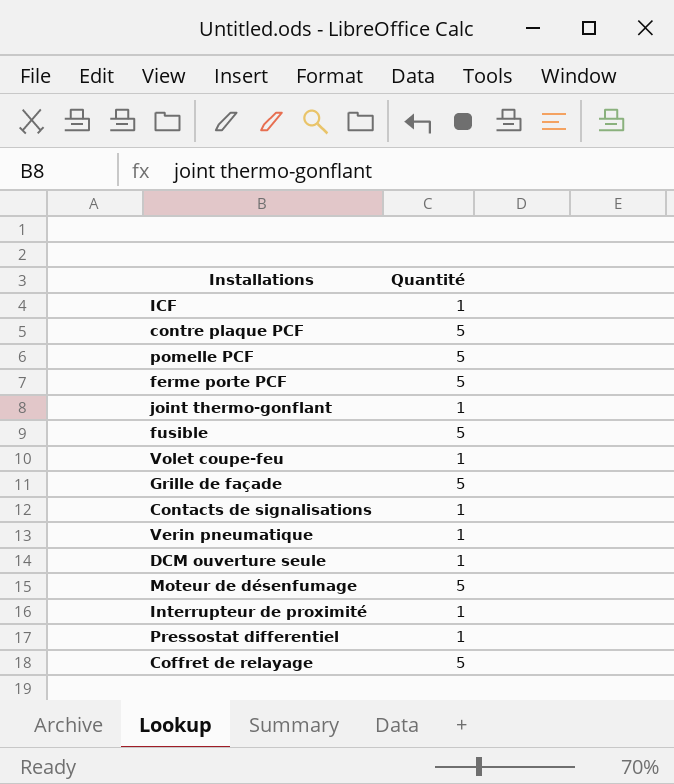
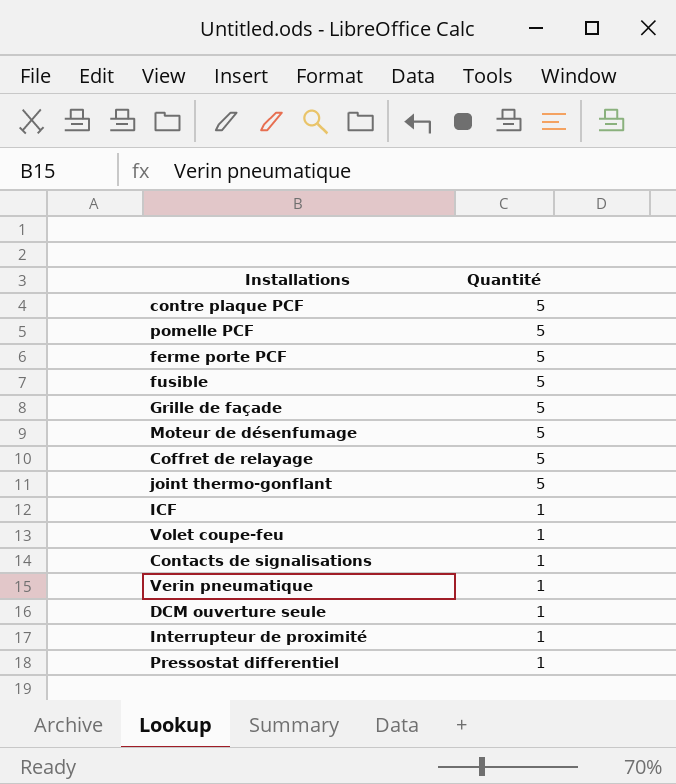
row order: none -> Quantité descending
joint thermo-gonflant | Quantité: 1 -> 5

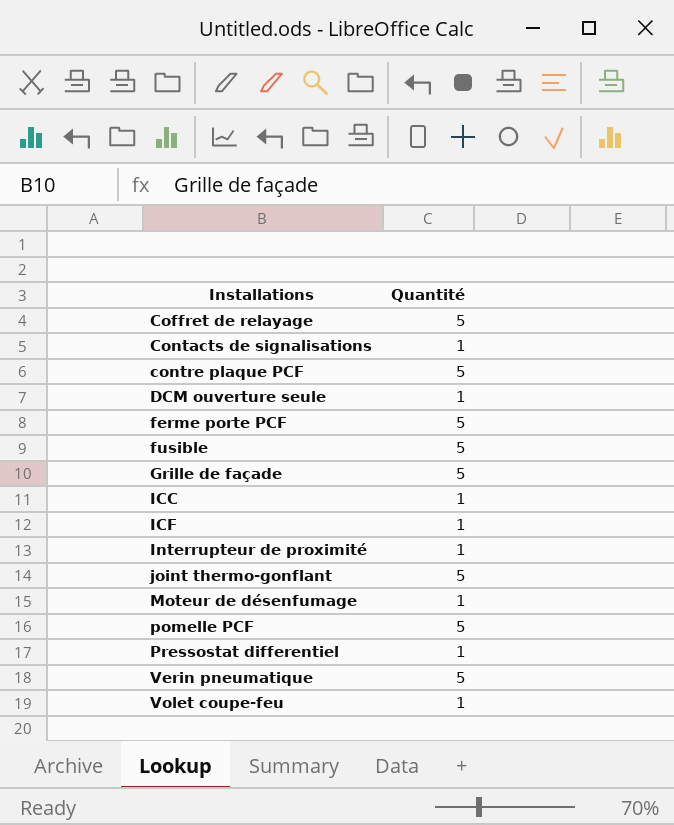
row order: Quantité descending -> Installations ascending
row ICC: none -> 1
Moteur de désenfumage | Quantité: 5 -> 1
Verin pneumatique | Quantité: 1 -> 5

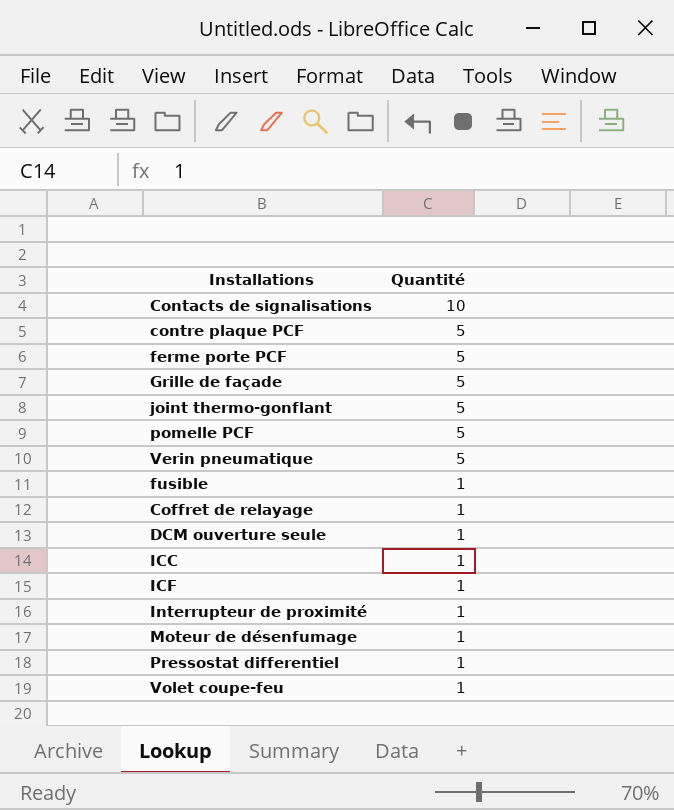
row order: Installations ascending -> Quantité descending
Contacts de signalisations | Quantité: 1 -> 10
fusible | Quantité: 5 -> 1
Coffret de relayage | Quantité: 5 -> 1

